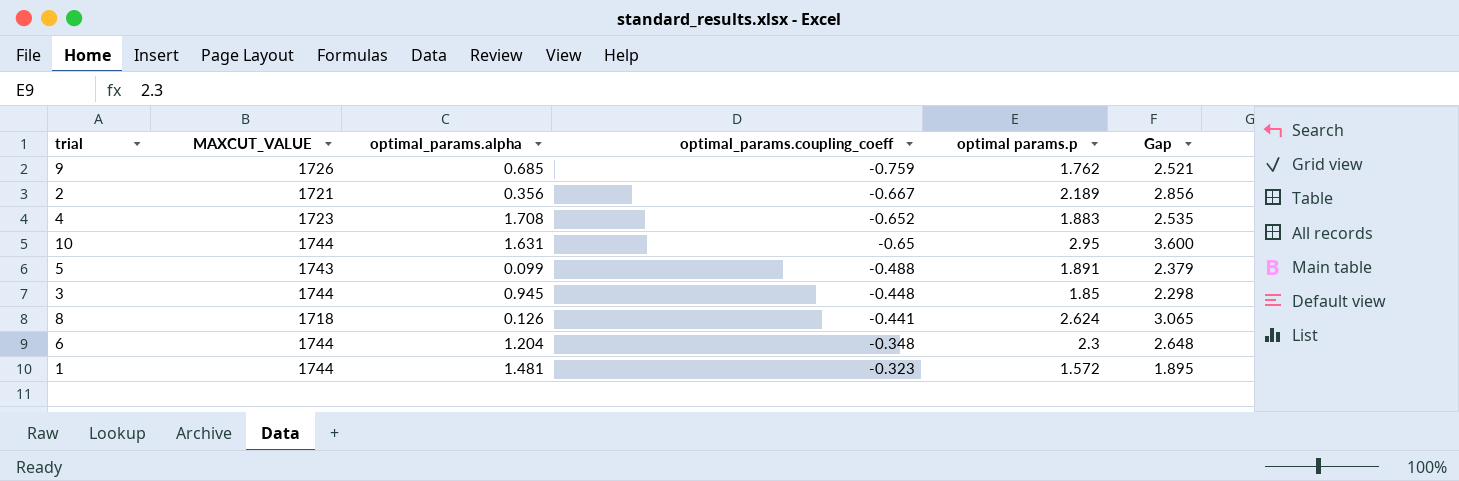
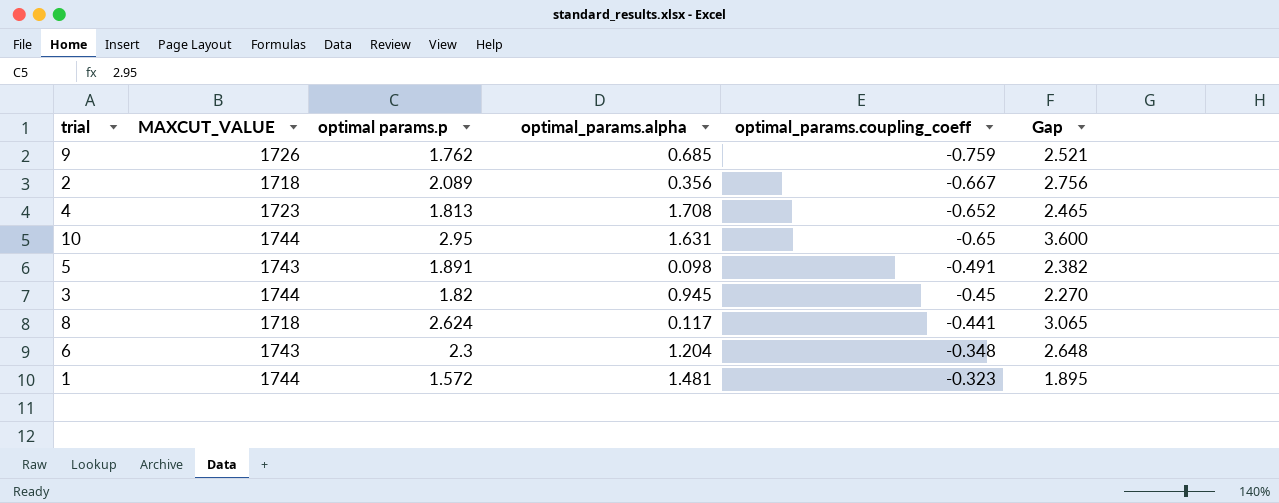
column optimal params.p | position: 5 -> 3
2 | MAXCUT_VALUE: 1721 -> 1718
2 | optimal params.p: 2.189 -> 2.089
2 | Gap: 2.856 -> 2.756
4 | optimal params.p: 1.883 -> 1.813
4 | Gap: 2.535 -> 2.465
5 | optimal_params.alpha: 0.099 -> 0.098
5 | optimal_params.coupling_coeff: -0.488 -> -0.491
5 | Gap: 2.379 -> 2.382
3 | optimal params.p: 1.85 -> 1.82
3 | optimal_params.coupling_coeff: -0.448 -> -0.45
3 | Gap: 2.298 -> 2.270
8 | optimal_params.alpha: 0.126 -> 0.117
6 | MAXCUT_VALUE: 1744 -> 1743

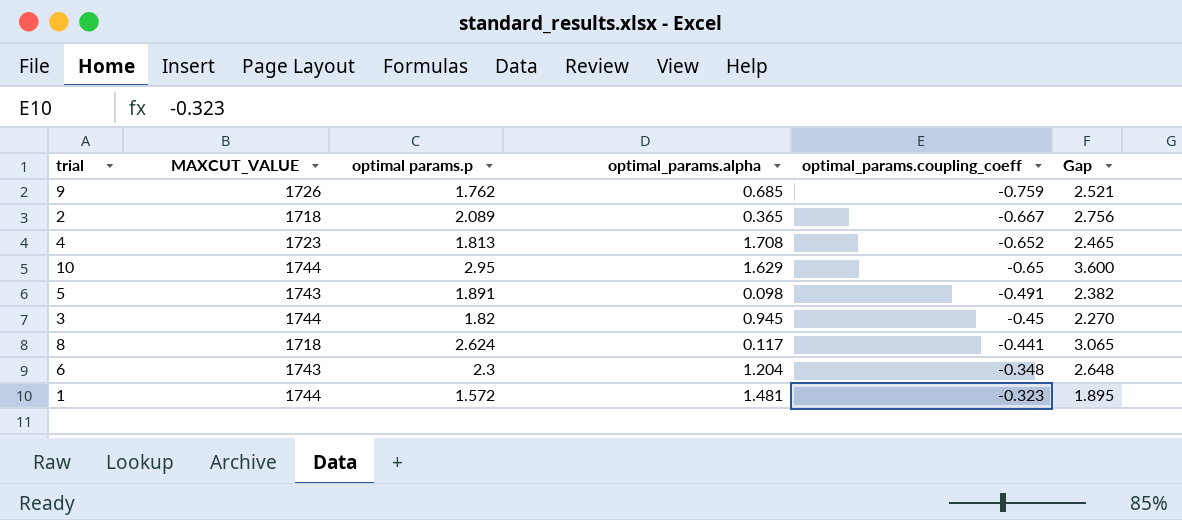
2 | optimal_params.alpha: 0.356 -> 0.365
10 | optimal_params.alpha: 1.631 -> 1.629

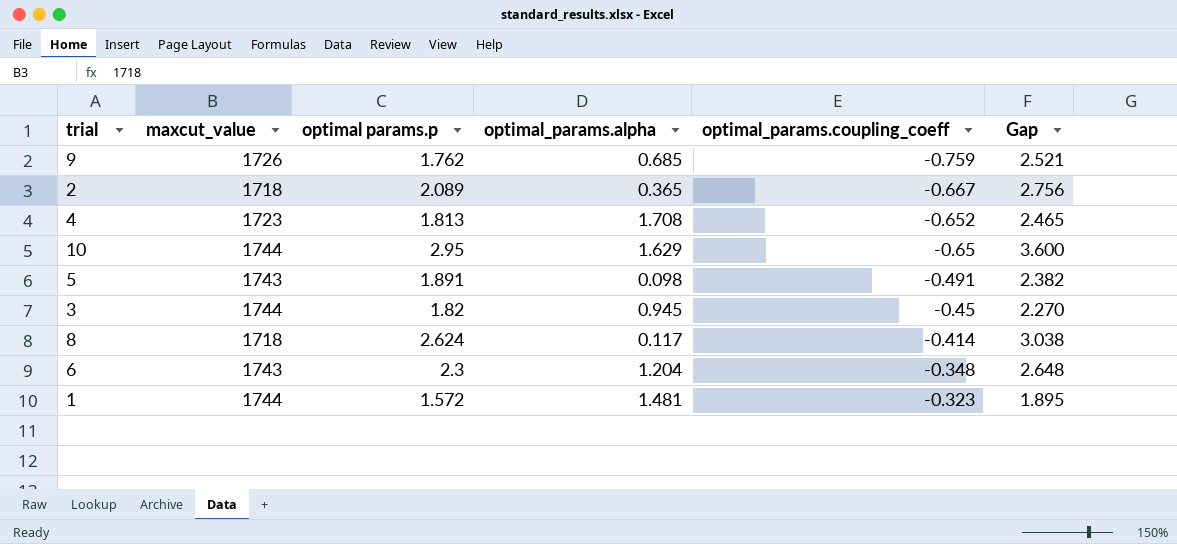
column name: MAXCUT_VALUE -> maxcut_value
8 | optimal_params.coupling_coeff: -0.441 -> -0.414
8 | Gap: 3.065 -> 3.038

